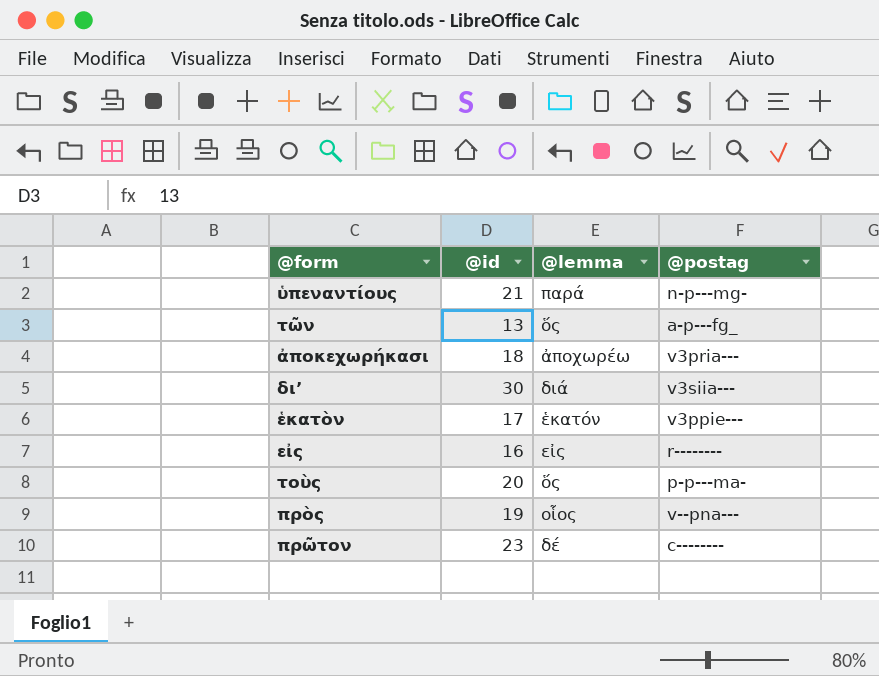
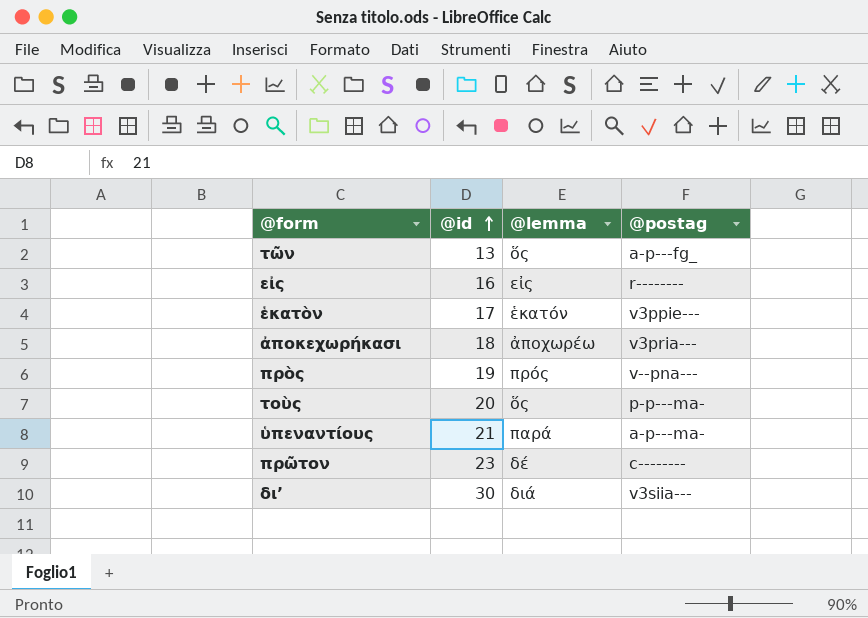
row order: none -> @id ascending
πρὸς | @lemma: οἷος -> πρός
ὑπεναντίους | @postag: n-p---mg- -> a-p---ma-

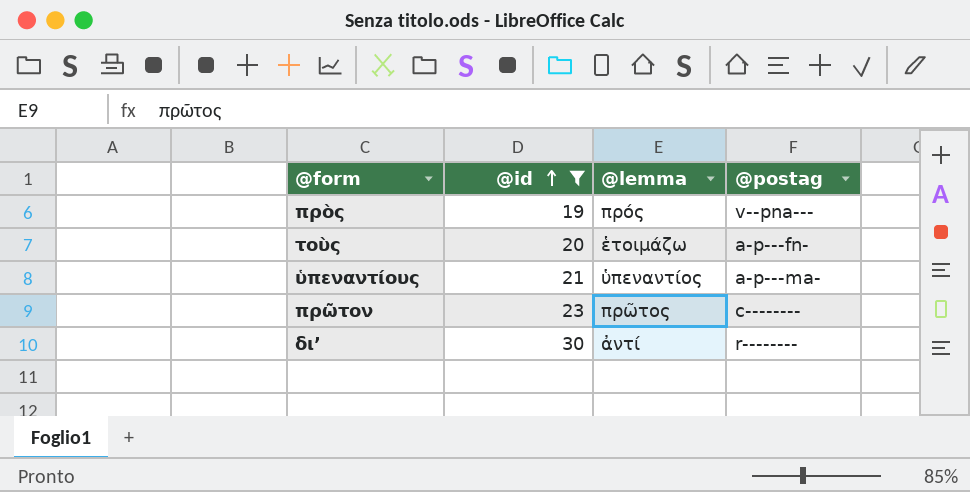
filter: none -> @id >= 19
τοὺς | @lemma: ὅς -> ἑτοιμάζω
τοὺς | @postag: p-p---ma- -> a-p---fn-
ὑπεναντίους | @lemma: παρά -> ὑπεναντίος
πρῶτον | @lemma: δέ -> πρῶτος
διʼ | @lemma: διά -> ἀντί
διʼ | @postag: v3siia--- -> r--------

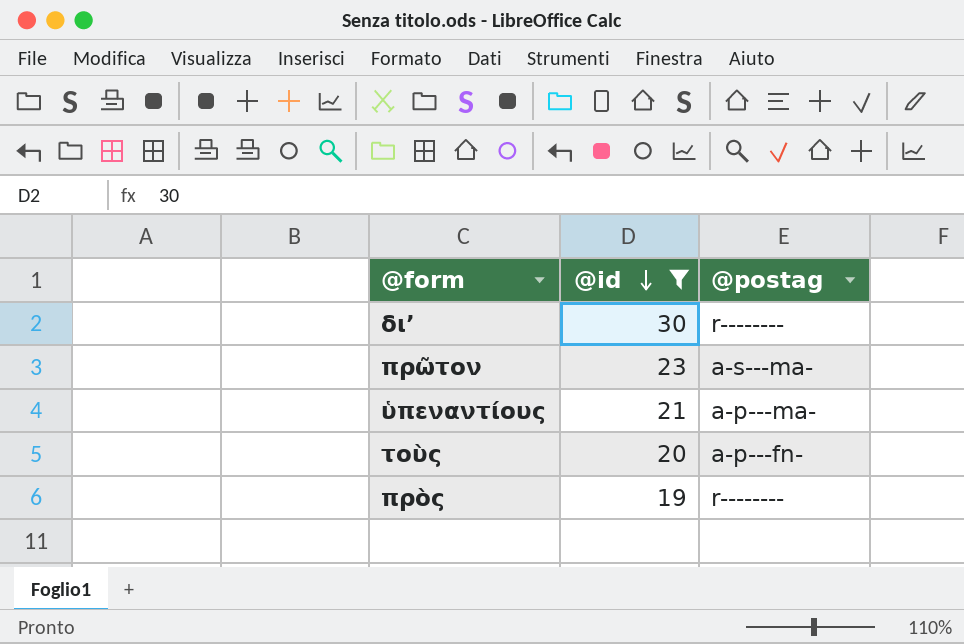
row order: @id ascending -> @id descending
column @lemma | position: 3 -> none
πρῶτον | @postag: c-------- -> a-s---ma-
πρὸς | @postag: v--pna--- -> r--------

